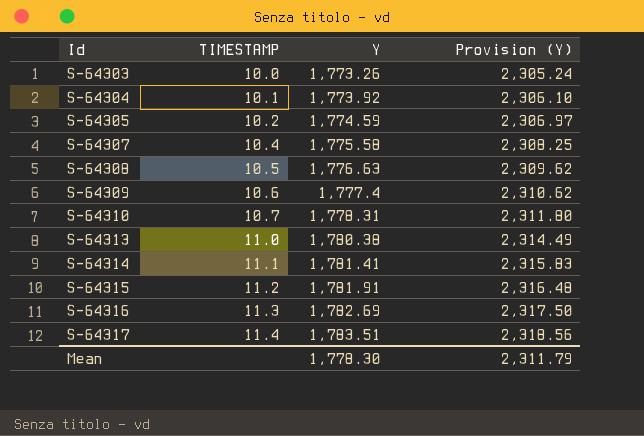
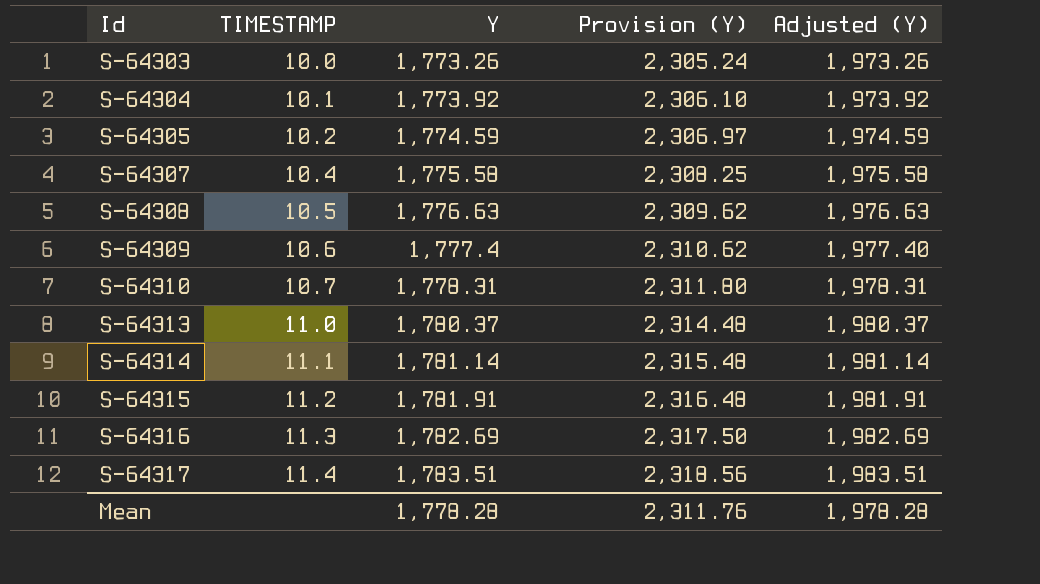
column Adjusted (Y) | formula: none -> [Y] + 200
S-64313 | Y: 1,780.38 -> 1,780.37
S-64313 | Provision (Y): 2,314.49 -> 2,314.48
S-64314 | Y: 1,781.41 -> 1,781.14
S-64314 | Provision (Y): 2,315.83 -> 2,315.48
Mean | Y: 1,778.30 -> 1,778.28
Mean | Provision (Y): 2,311.79 -> 2,311.76

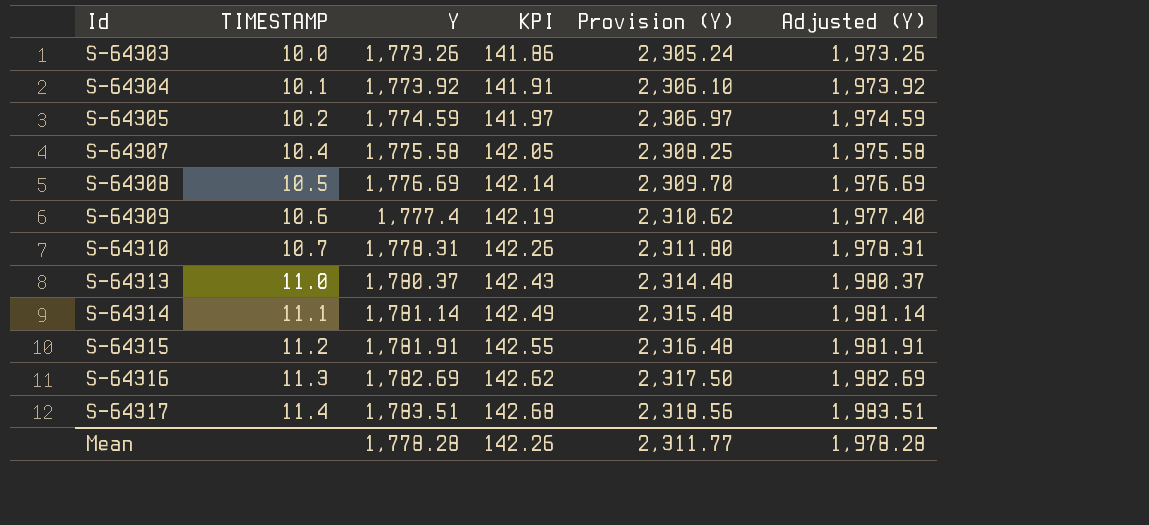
column KPI | formula: none -> [Y] * 0.08
S-64308 | Y: 1,776.63 -> 1,776.69
S-64308 | Provision (Y): 2,309.62 -> 2,309.70
S-64308 | Adjusted (Y): 1,976.63 -> 1,976.69
Mean | Provision (Y): 2,311.76 -> 2,311.77

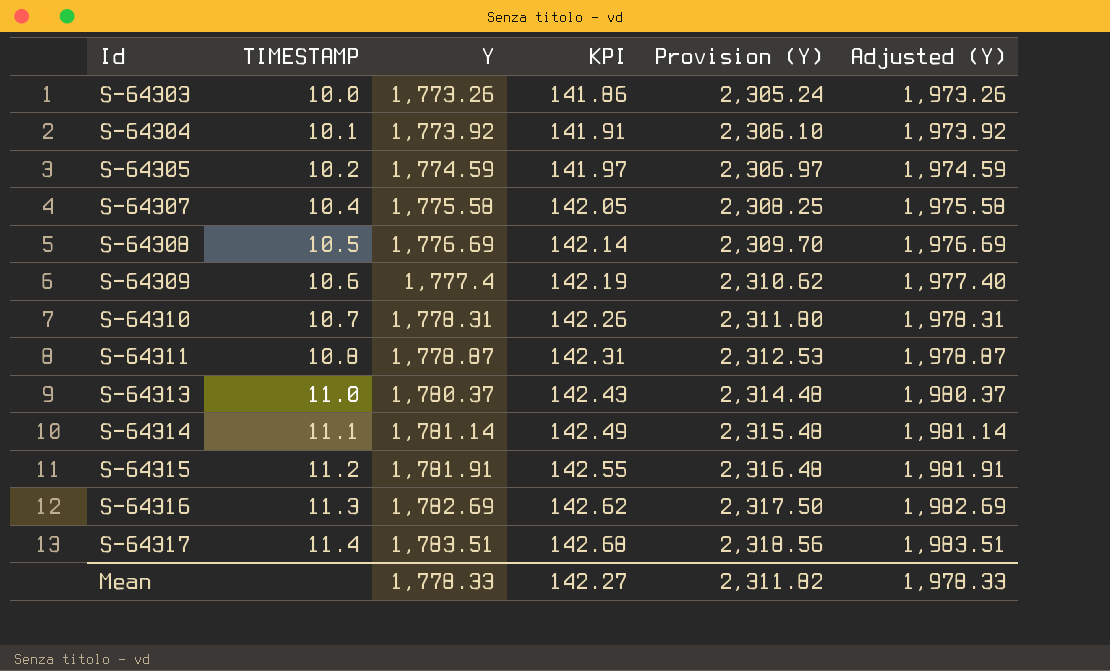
row S-64311: none -> 10.8 | 1,778.87 | 142.31 | 2,312.53 | 1,978.87
Mean | Y: 1,778.28 -> 1,778.33
Mean | KPI: 142.26 -> 142.27
Mean | Provision (Y): 2,311.77 -> 2,311.82
Mean | Adjusted (Y): 1,978.28 -> 1,978.33

